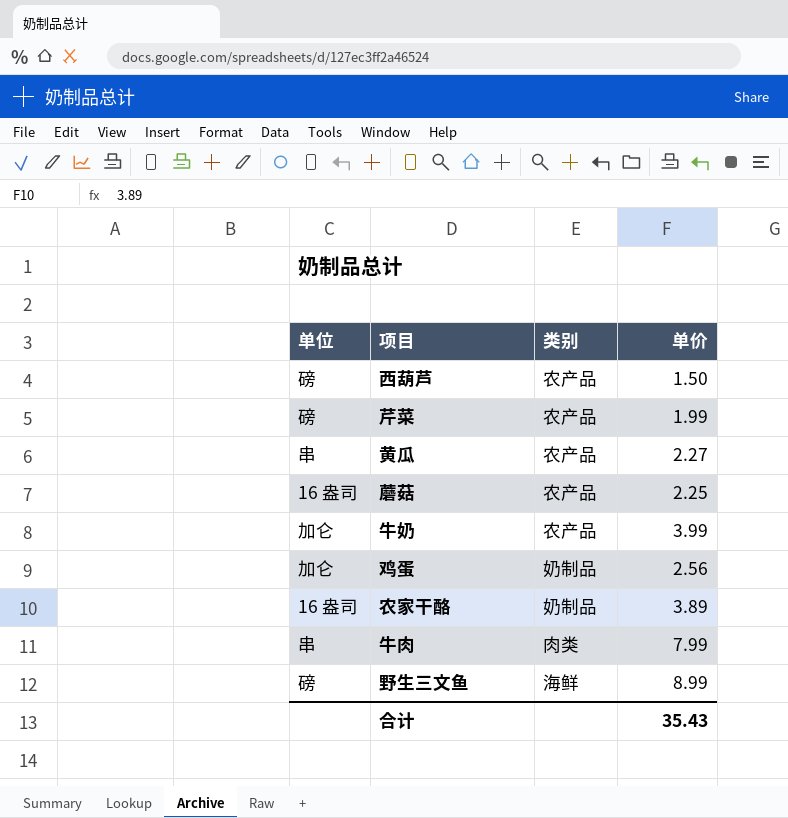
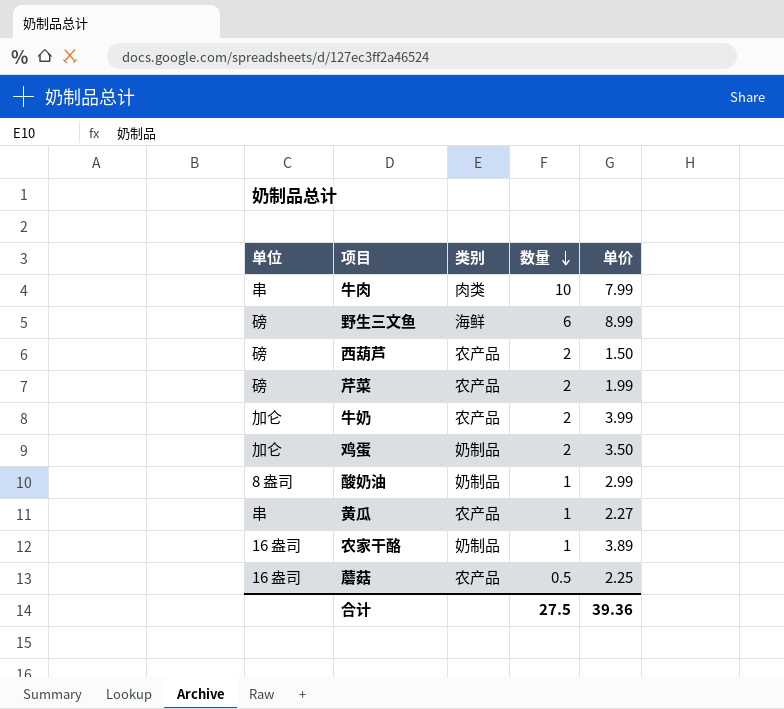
row order: none -> 数量 descending
column 数量 | position: none -> 4
鸡蛋 | 单价: 2.56 -> 3.50
row 酸奶油: none -> 8 盎司 | 奶制品 | 1 | 2.99
合计 | 单价: 35.43 -> 39.36

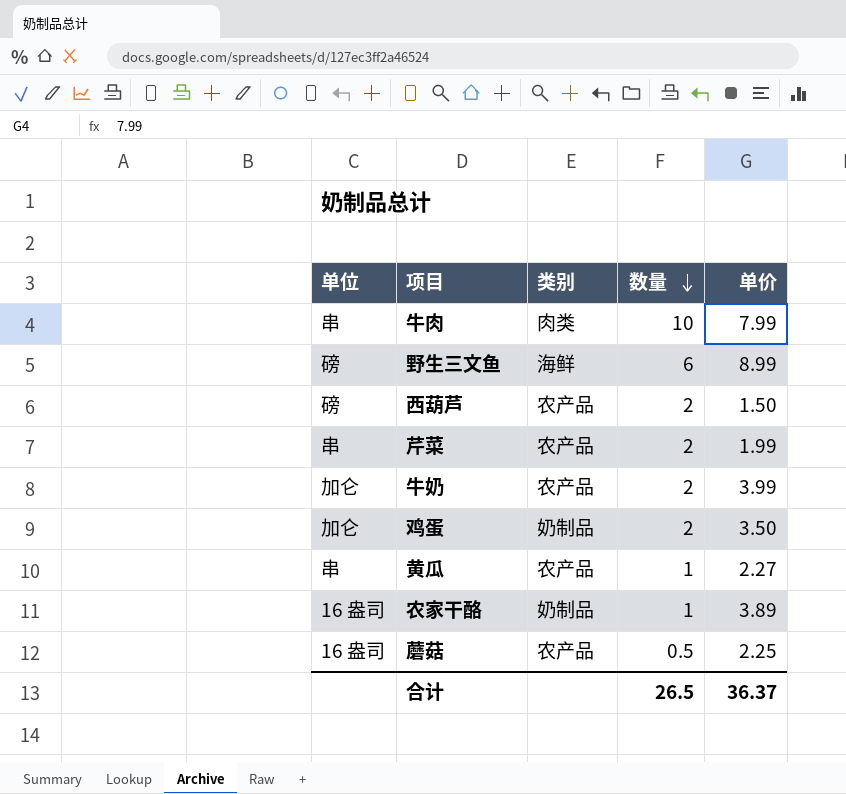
row 酸奶油: 8 盎司 | 奶制品 | 1 | 2.99 -> none
芹菜 | 单位: 磅 -> 串
合计 | 数量: 27.5 -> 26.5
合计 | 单价: 39.36 -> 36.37

